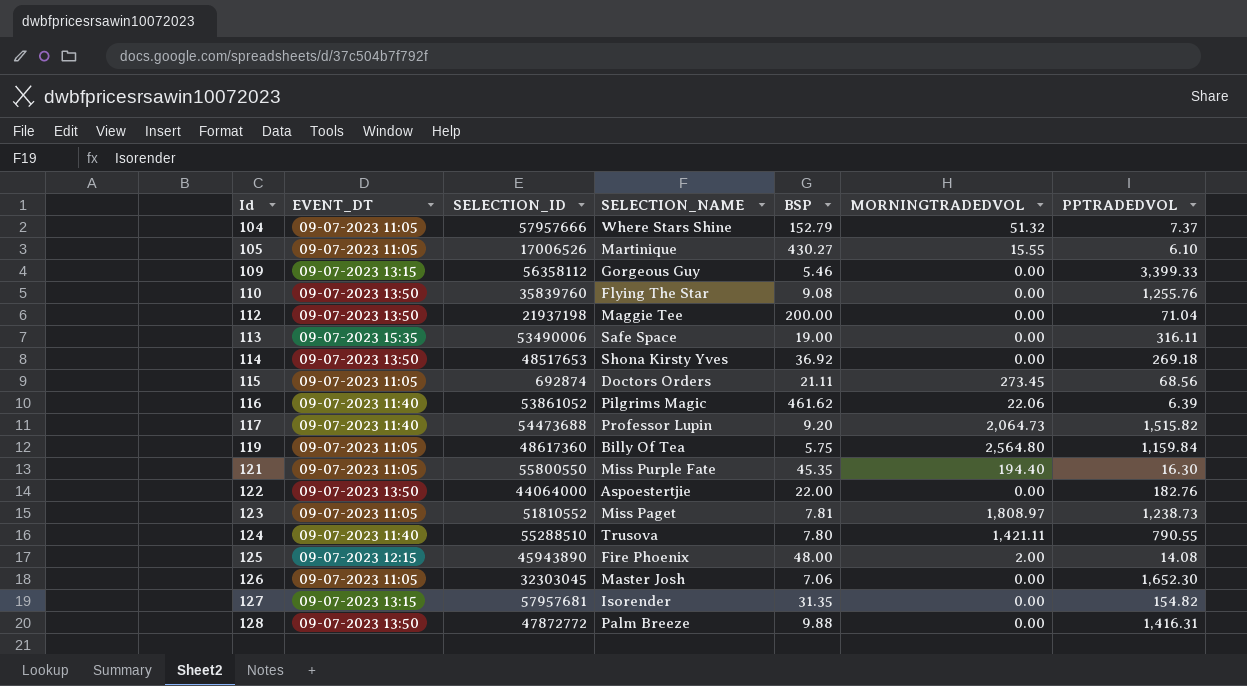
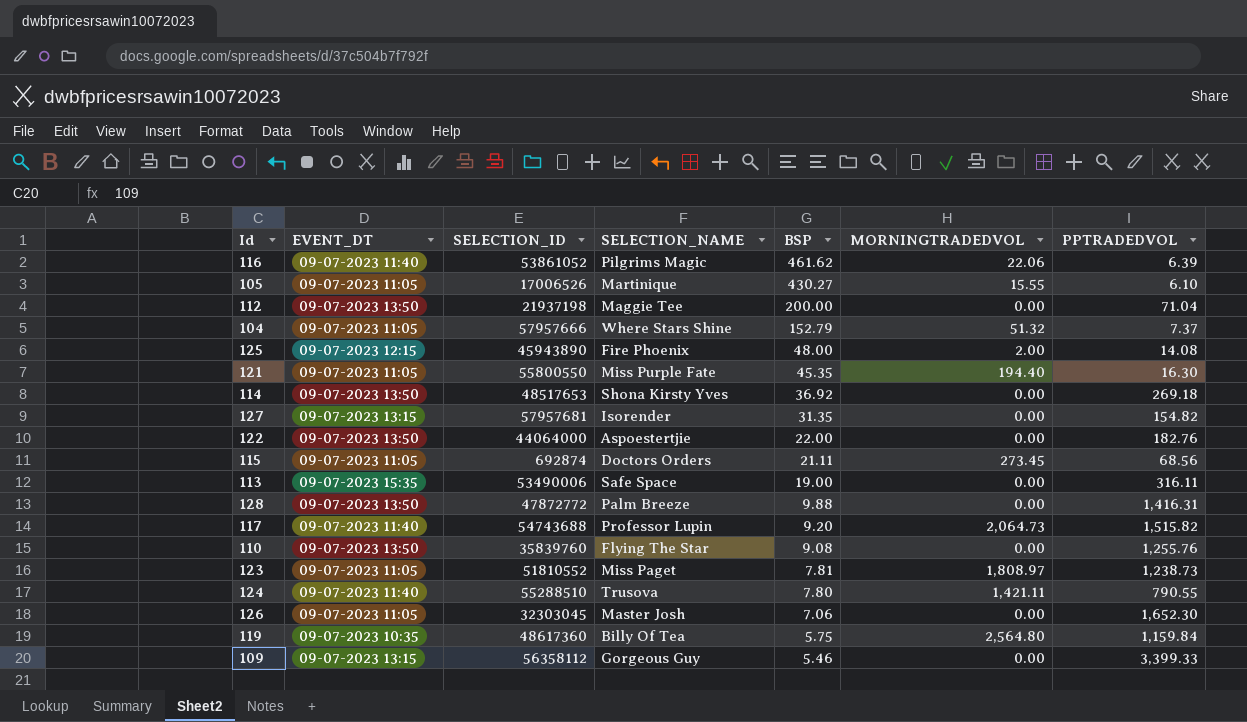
row order: Id ascending -> BSP descending
117 | SELECTION_ID: 54473688 -> 54743688
119 | EVENT_DT: 09-07-2023 11:05 -> 09-07-2023 10:35

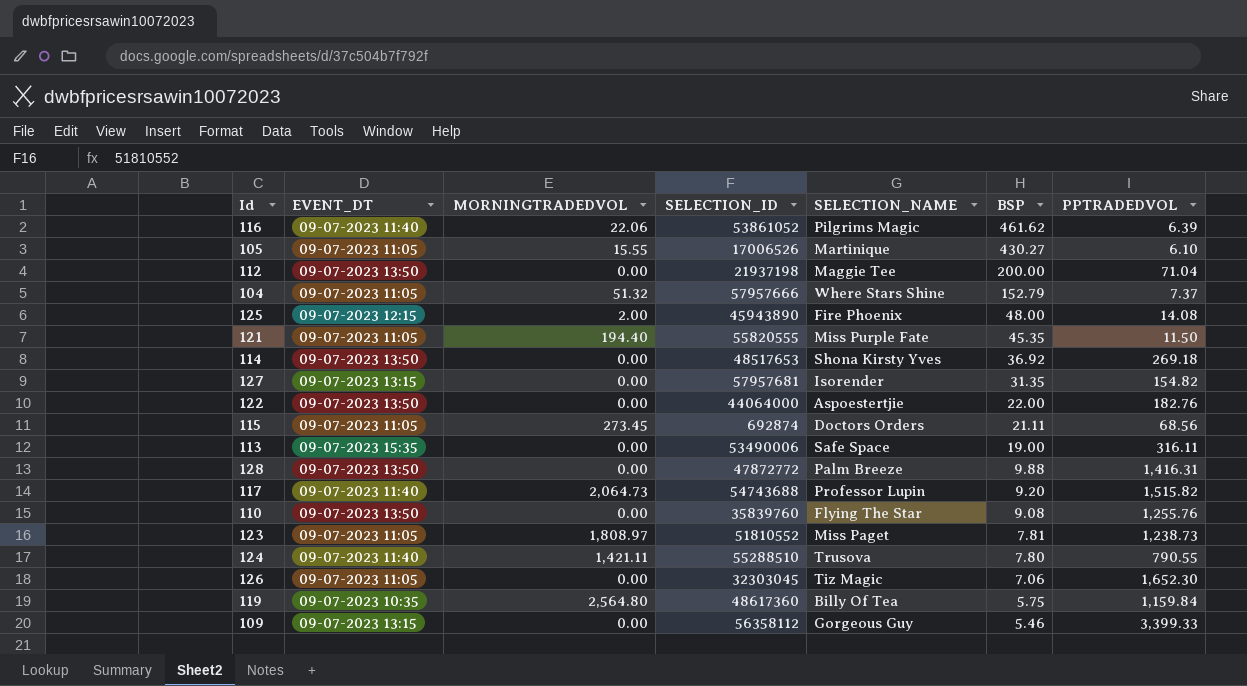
column MORNINGTRADEDVOL | position: 6 -> 3
121 | SELECTION_ID: 55800550 -> 55820555
121 | PPTRADEDVOL: 16.30 -> 11.50
126 | SELECTION_NAME: Master Josh -> Tiz Magic

